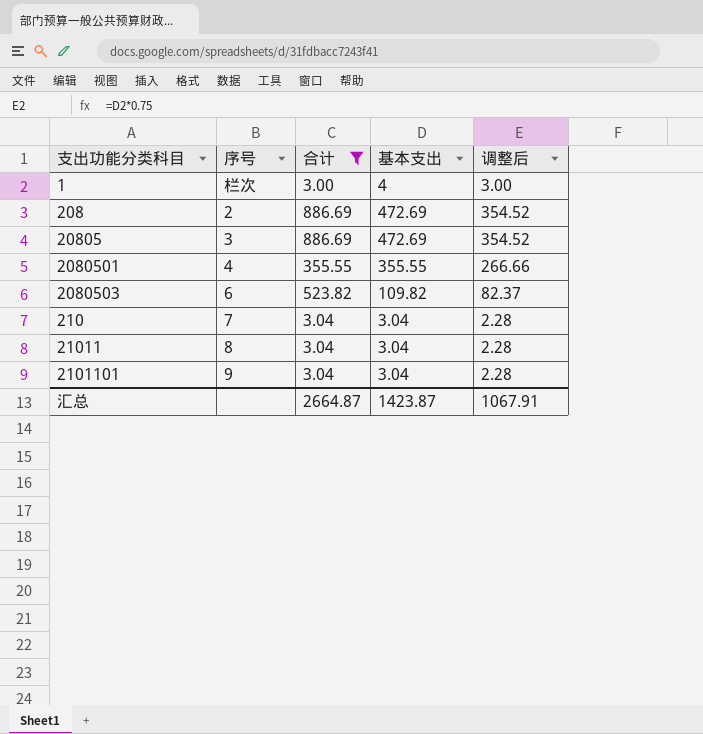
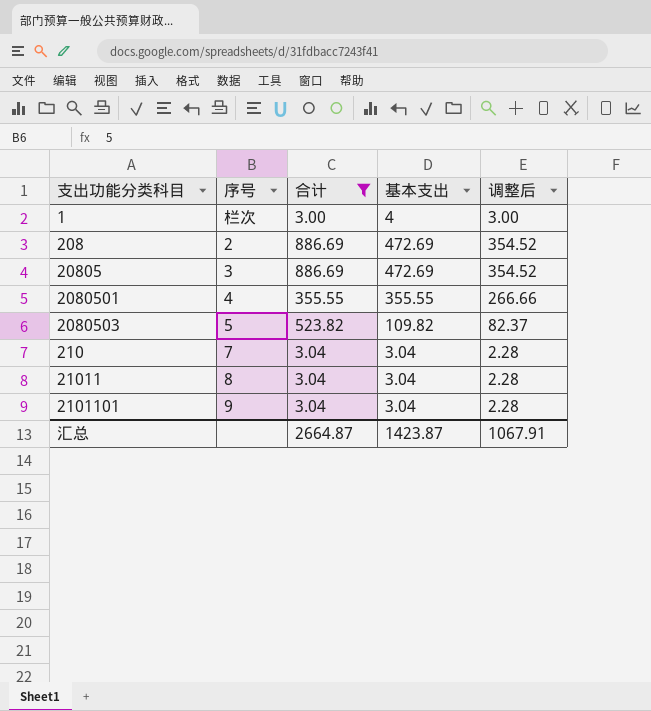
2080503 | 序号: 6 -> 5

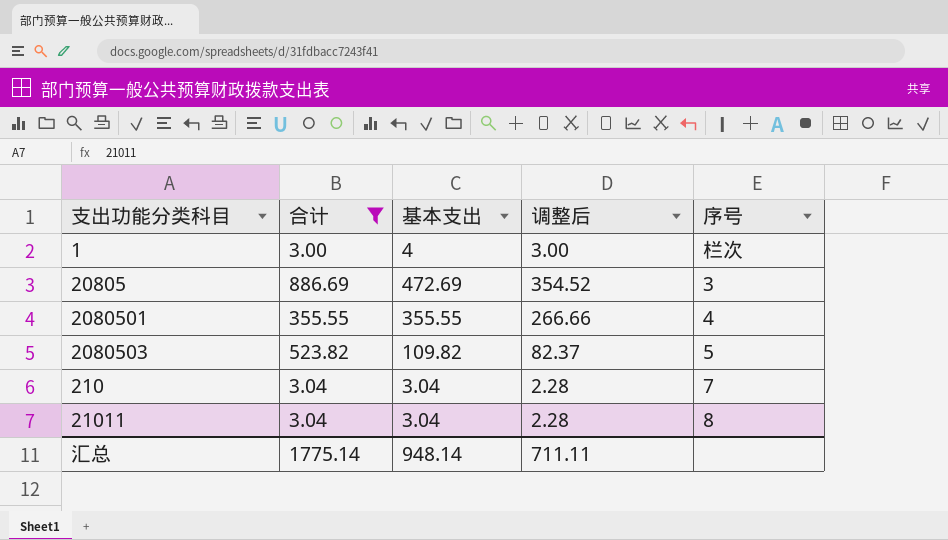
column 序号 | position: 2 -> 5
row 208: 2 | 886.69 | 472.69 | 354.52 -> none
row 2101101: 9 | 3.04 | 3.04 | 2.28 -> none
汇总 | 合计: 2664.87 -> 1775.14
汇总 | 基本支出: 1423.87 -> 948.14
汇总 | 调整后: 1067.91 -> 711.11

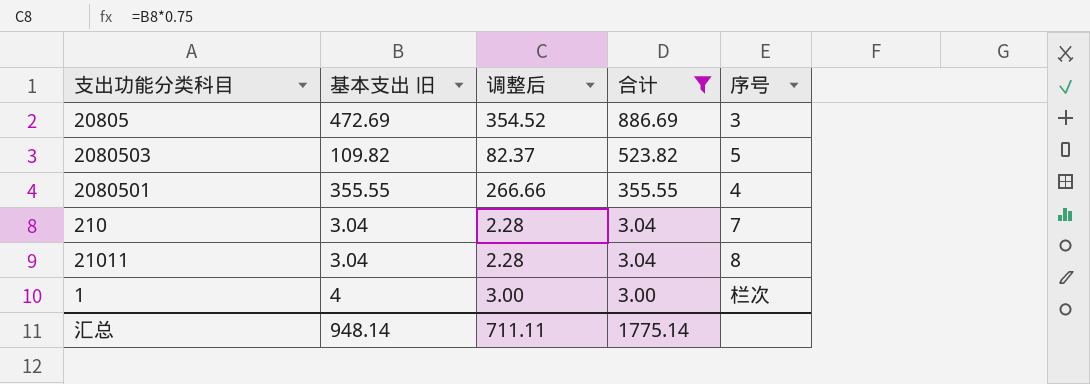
row order: none -> 合计 descending
column name: 基本支出 -> 基本支出 旧
column 合计 | position: 2 -> 4

